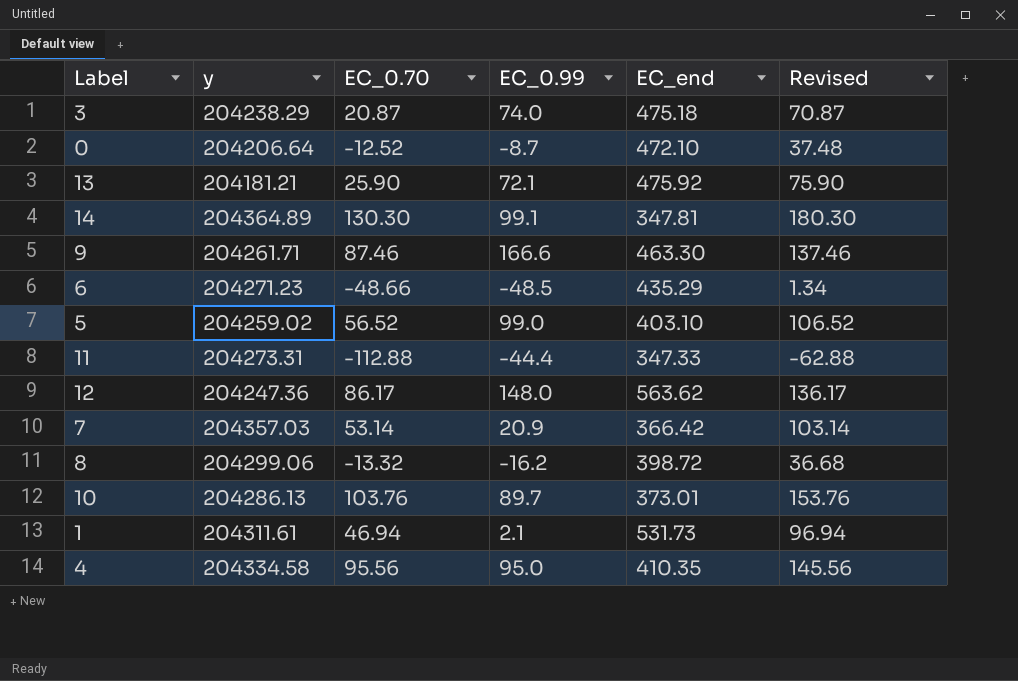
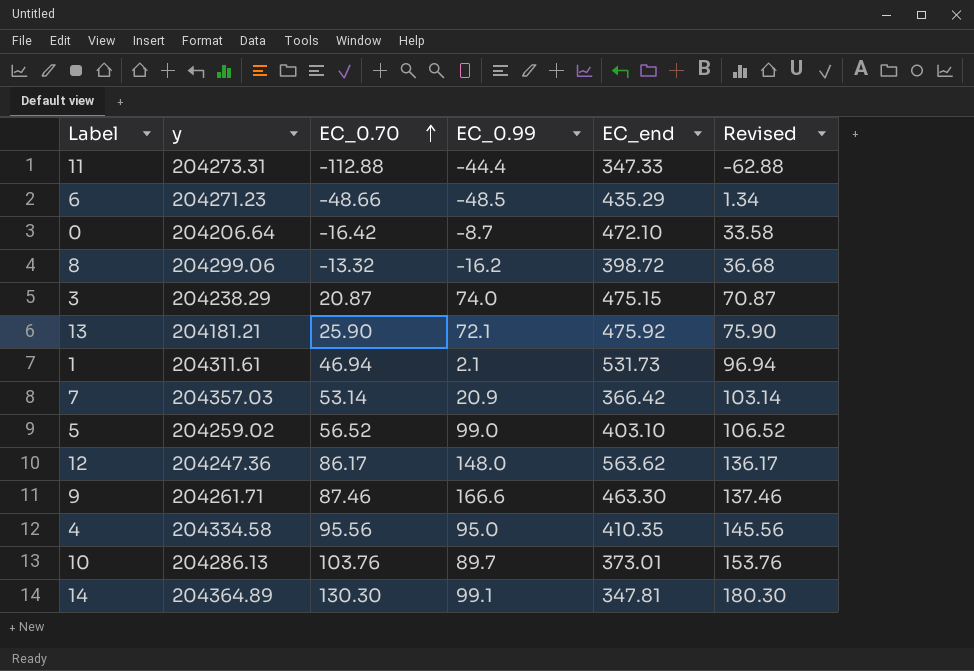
row order: none -> EC_0.70 ascending
0 | EC_0.70: -12.52 -> -16.42
0 | Revised: 37.48 -> 33.58
3 | EC_end: 475.18 -> 475.15

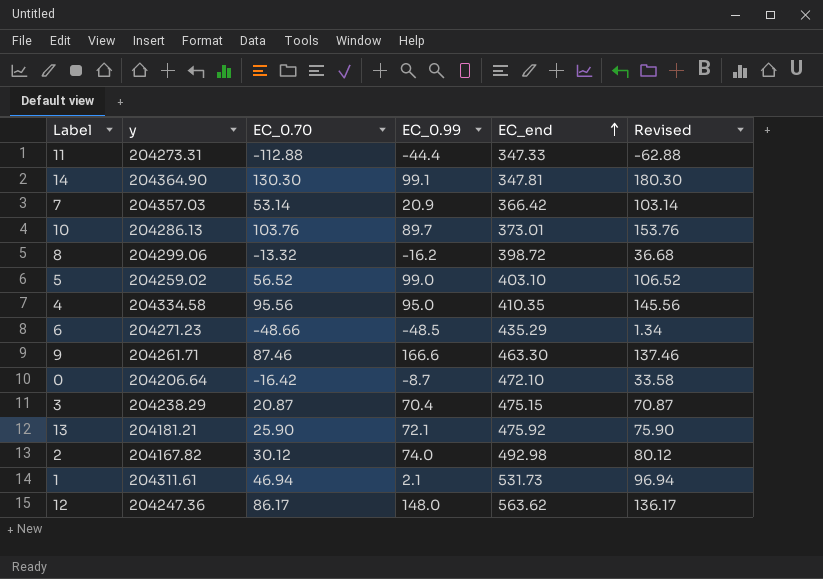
row order: EC_0.70 ascending -> EC_end ascending
14 | y: 204364.89 -> 204364.90
3 | EC_0.99: 74.0 -> 70.4
row 2: none -> 204167.82 | 30.12 | 74.0 | 492.98 | 80.12

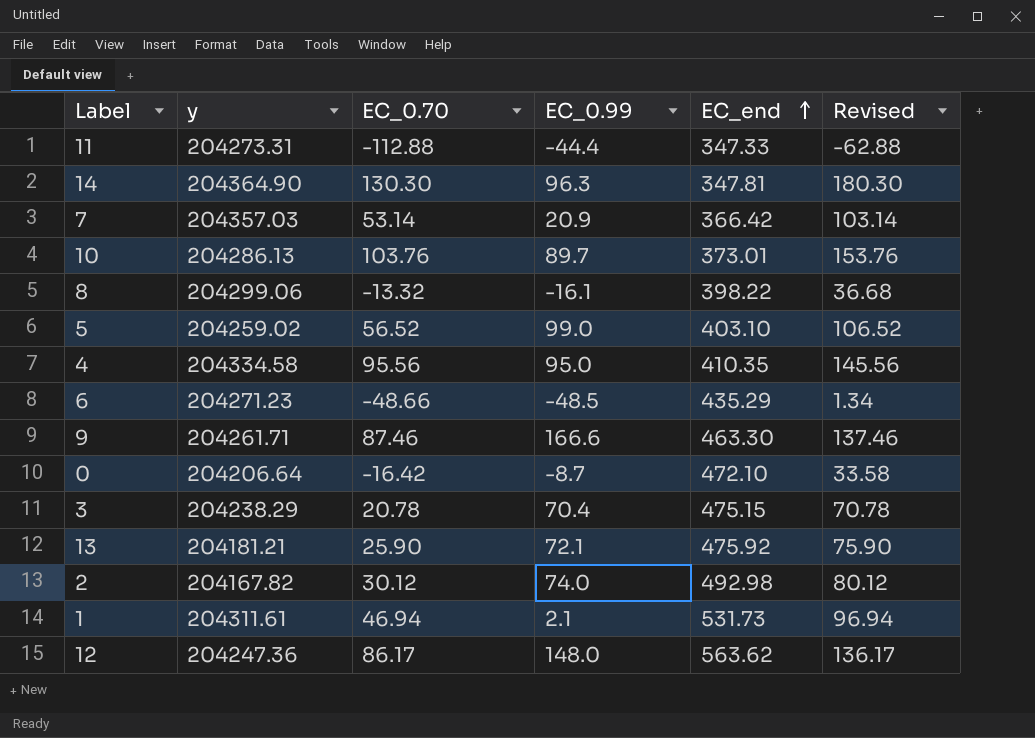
14 | EC_0.99: 99.1 -> 96.3
8 | EC_0.99: -16.2 -> -16.1
8 | EC_end: 398.72 -> 398.22
3 | EC_0.70: 20.87 -> 20.78
3 | Revised: 70.87 -> 70.78

